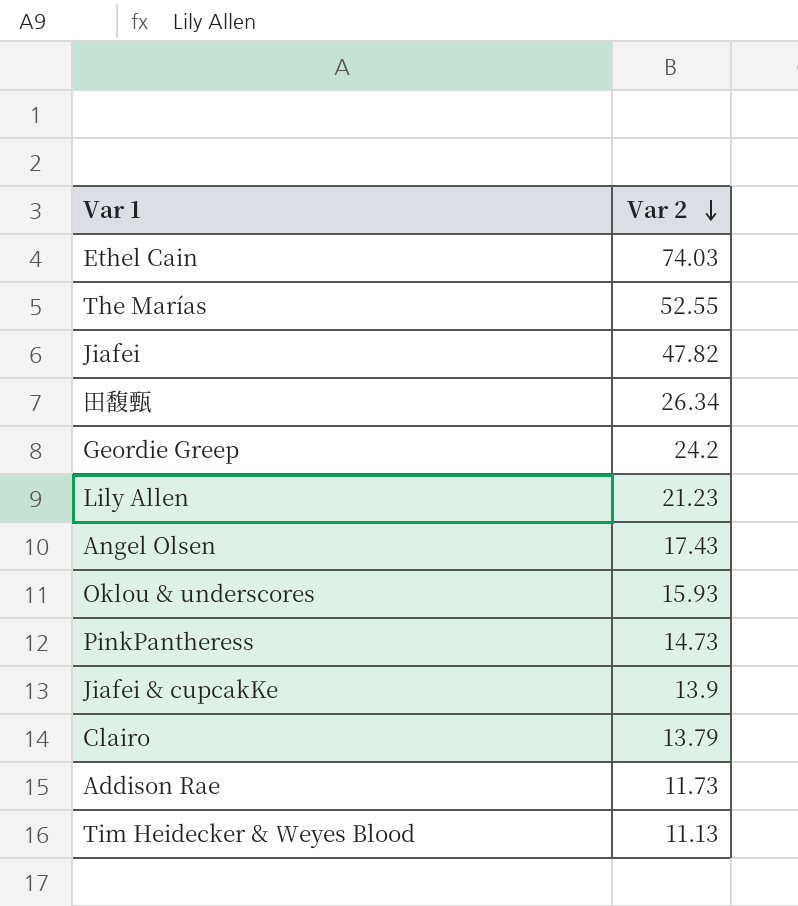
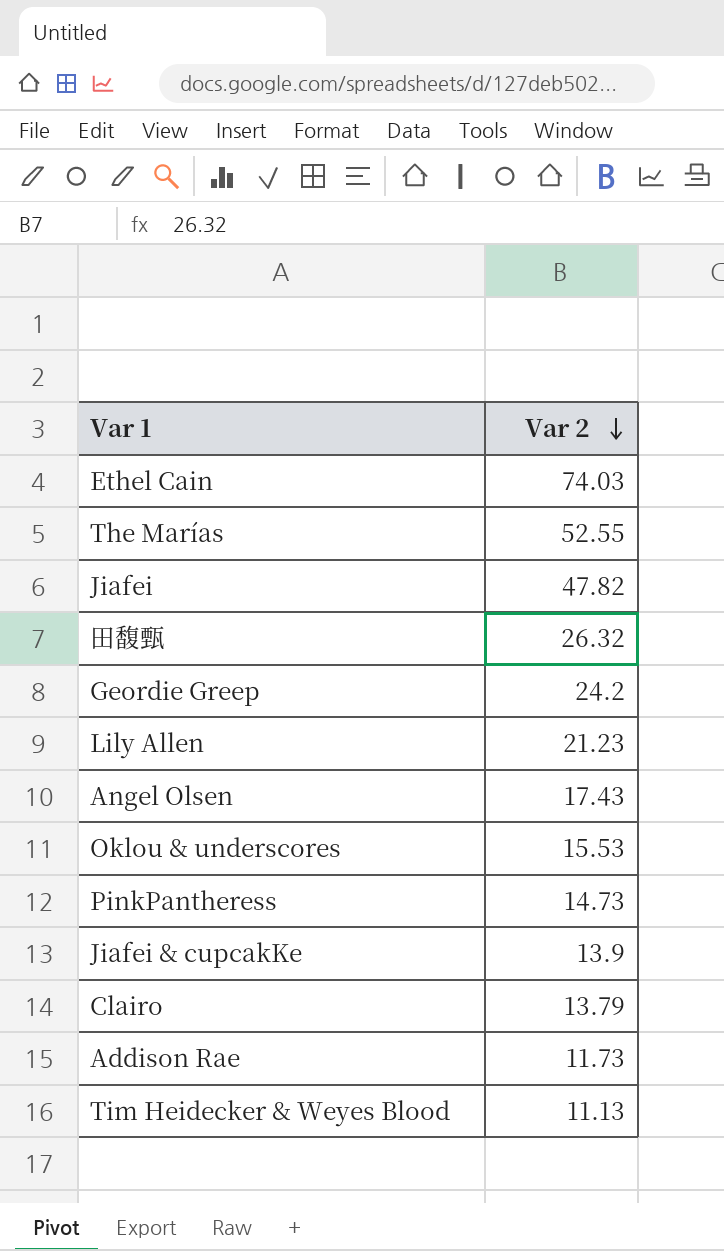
田馥甄 | Var 2: 26.34 -> 26.32
Oklou & underscores | Var 2: 15.93 -> 15.53

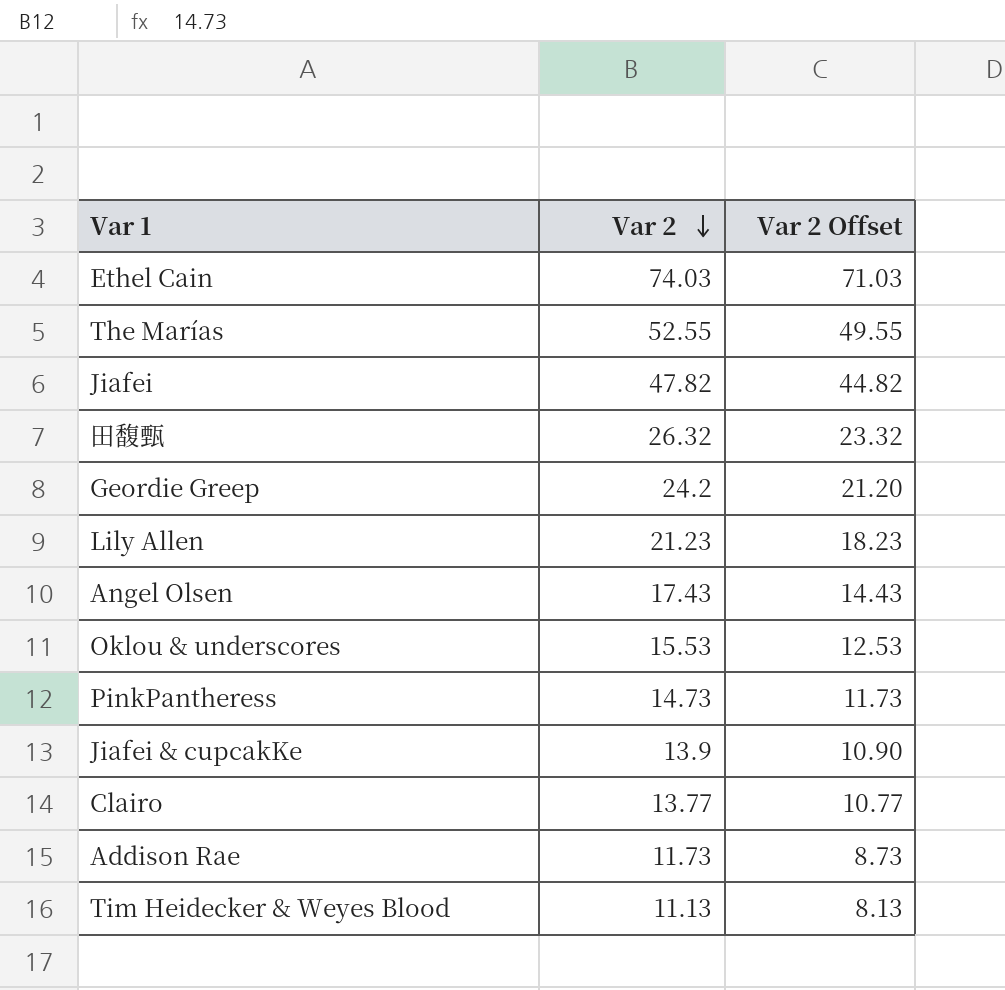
column Var 2 Offset | formula: none -> [Var 2] - 3
Clairo | Var 2: 13.79 -> 13.77

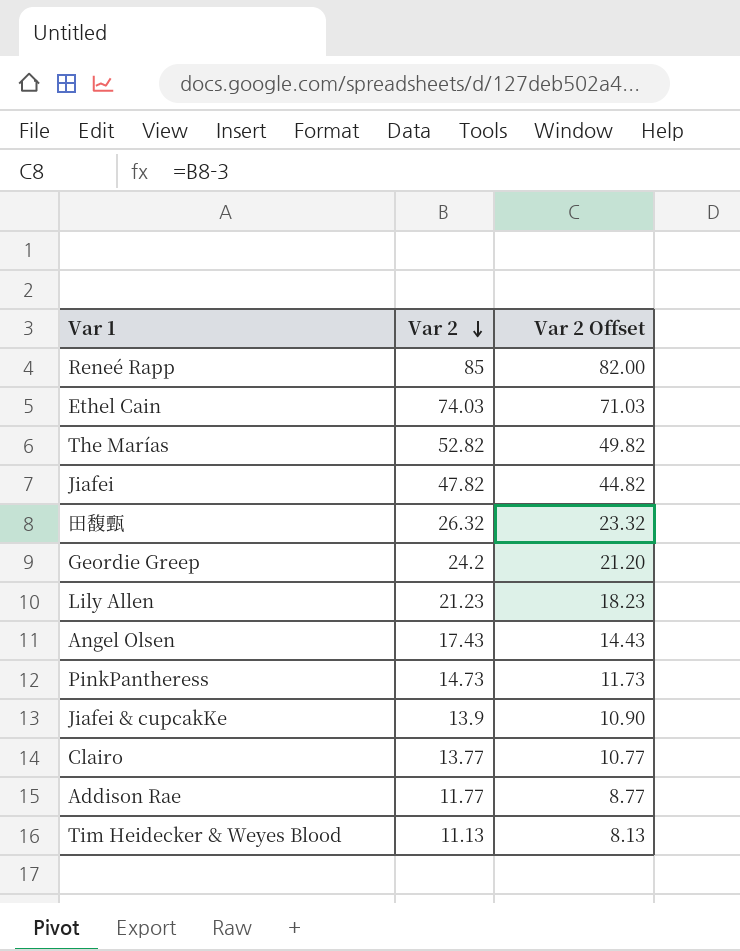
row Oklou & underscores: 15.53 | 12.53 -> none
row Reneé Rapp: none -> 85 | 82.00
The Marías | Var 2: 52.55 -> 52.82
The Marías | Var 2 Offset: 49.55 -> 49.82
Addison Rae | Var 2: 11.73 -> 11.77
Addison Rae | Var 2 Offset: 8.73 -> 8.77

